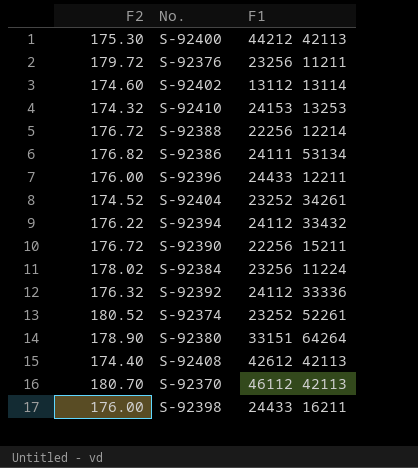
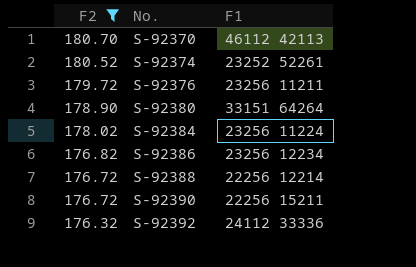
filter: none -> F2 >= 176.32
row order: none -> F2 descending
S-92386 | F1: 24111 53134 -> 23256 12234

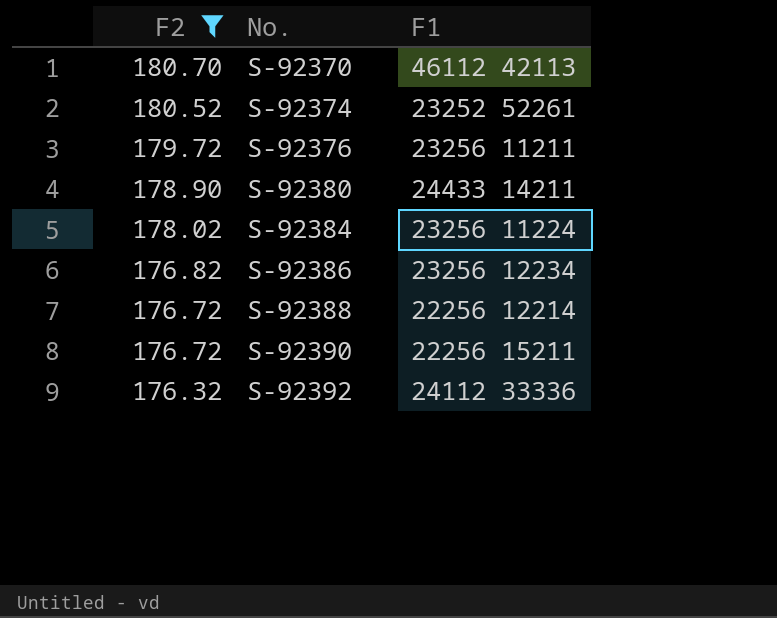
S-92380 | F1: 33151 64264 -> 24433 14211

